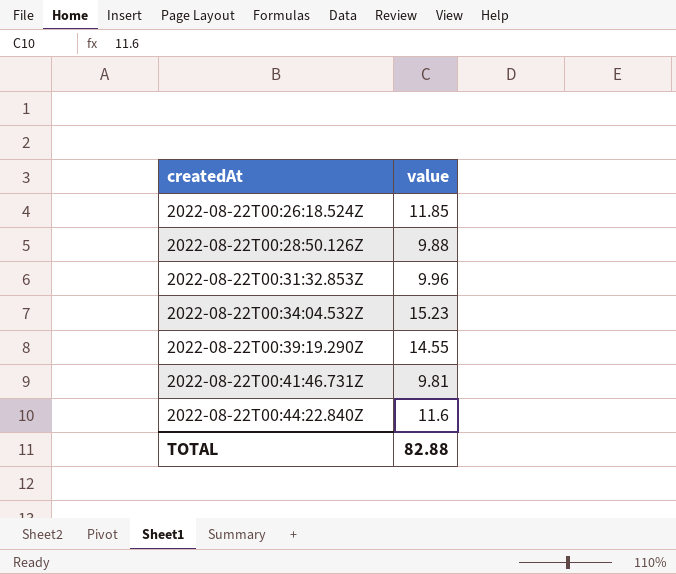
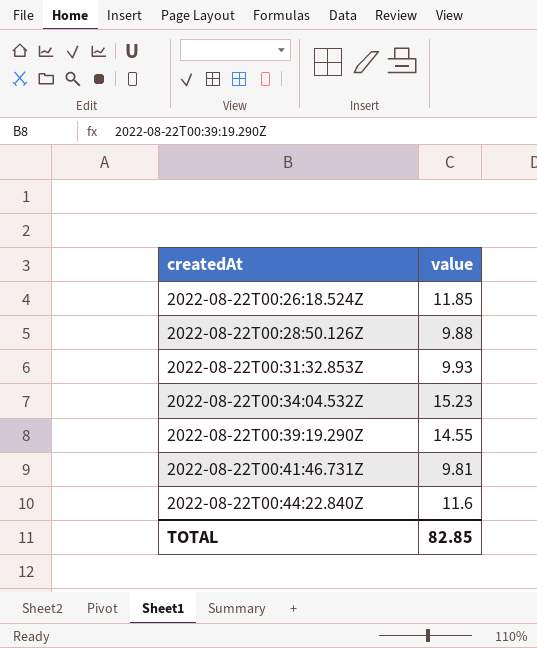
2022-08-22T00:31:32.853Z | value: 9.96 -> 9.93
TOTAL | value: 82.88 -> 82.85

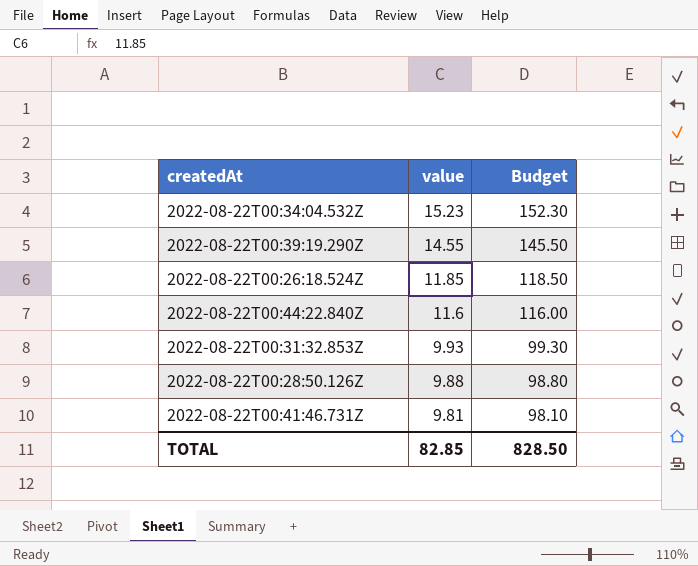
row order: createdAt ascending -> value descending
column Budget | formula: none -> [value] * 10

